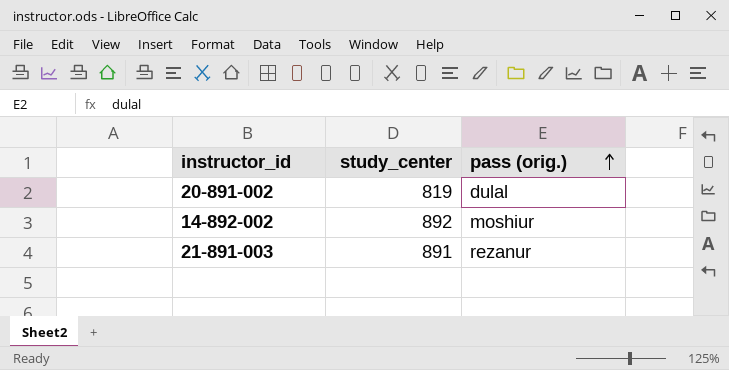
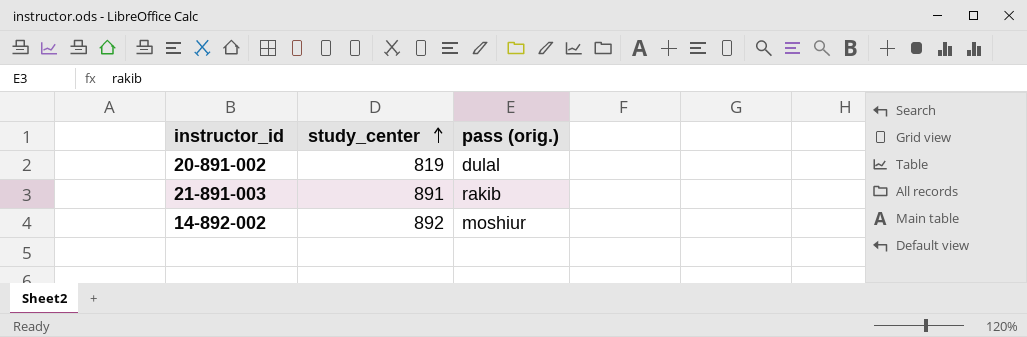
row order: pass (orig.) ascending -> study_center ascending
21-891-003 | pass (orig.): rezanur -> rakib

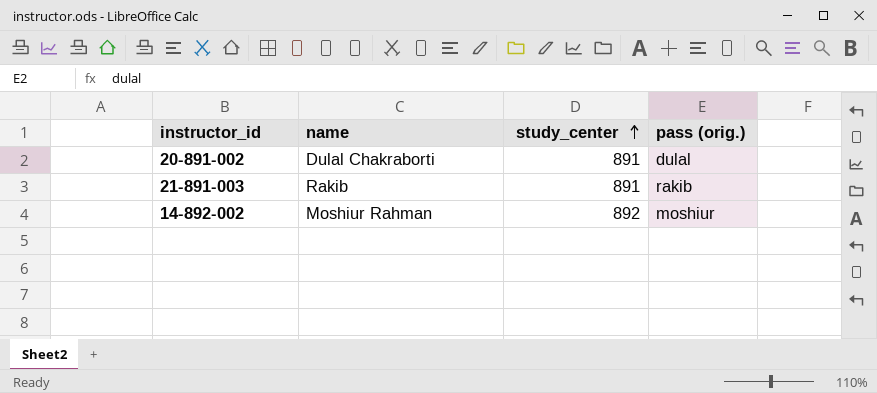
column name | position: none -> 2
20-891-002 | study_center: 819 -> 891

